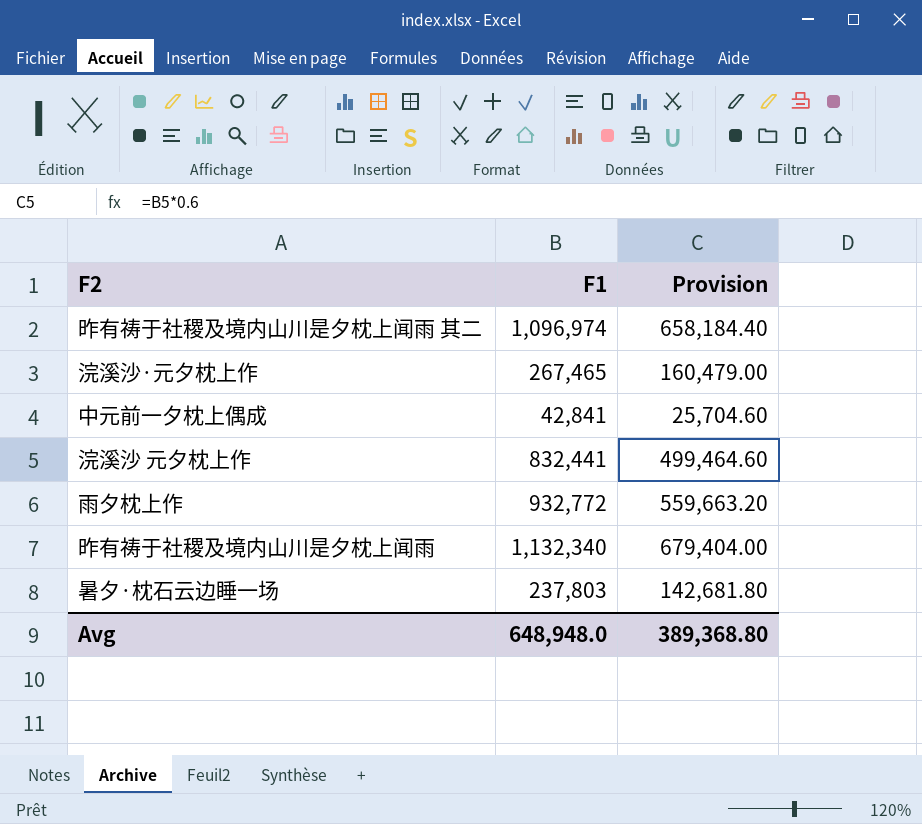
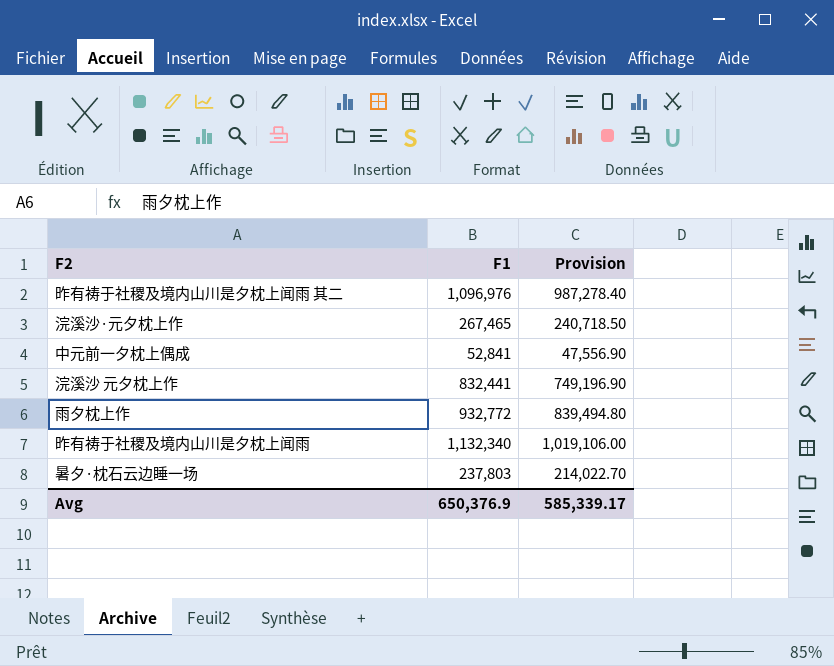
column Provision | formula: [F1] * 0.6 -> [F1] * 0.9
昨有祷于社稷及境内山川是夕枕上闻雨 其二 | F1: 1,096,974 -> 1,096,976
中元前一夕枕上偶成 | F1: 42,841 -> 52,841
Avg | F1: 648,948.0 -> 650,376.9
Avg | Provision: 389,368.80 -> 585,339.17

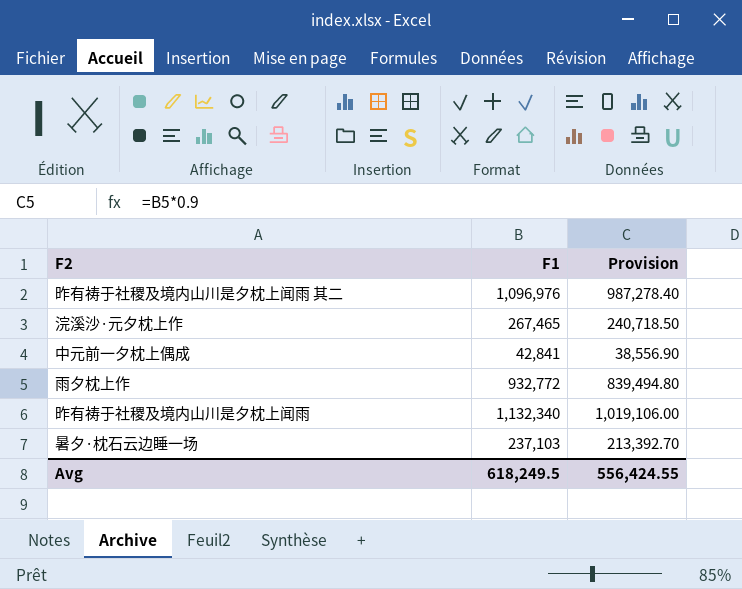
row 浣溪沙 元夕枕上作: 832,441 | 749,196.90 -> none
中元前一夕枕上偶成 | F1: 52,841 -> 42,841
中元前一夕枕上偶成 | Provision: 47,556.90 -> 38,556.90
暑夕·枕石云边睡一场 | F1: 237,803 -> 237,103
暑夕·枕石云边睡一场 | Provision: 214,022.70 -> 213,392.70
Avg | F1: 650,376.9 -> 618,249.5
Avg | Provision: 585,339.17 -> 556,424.55

